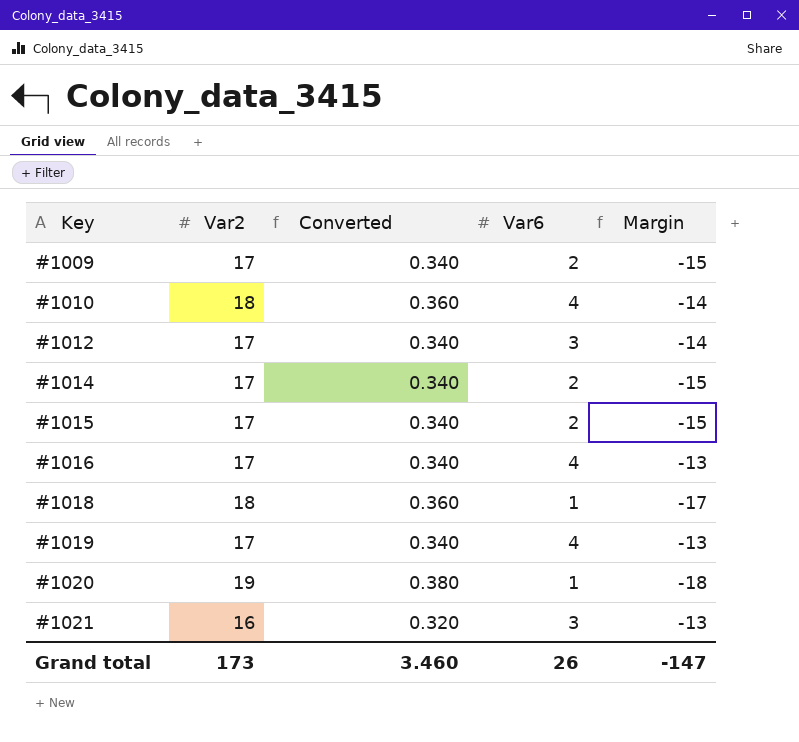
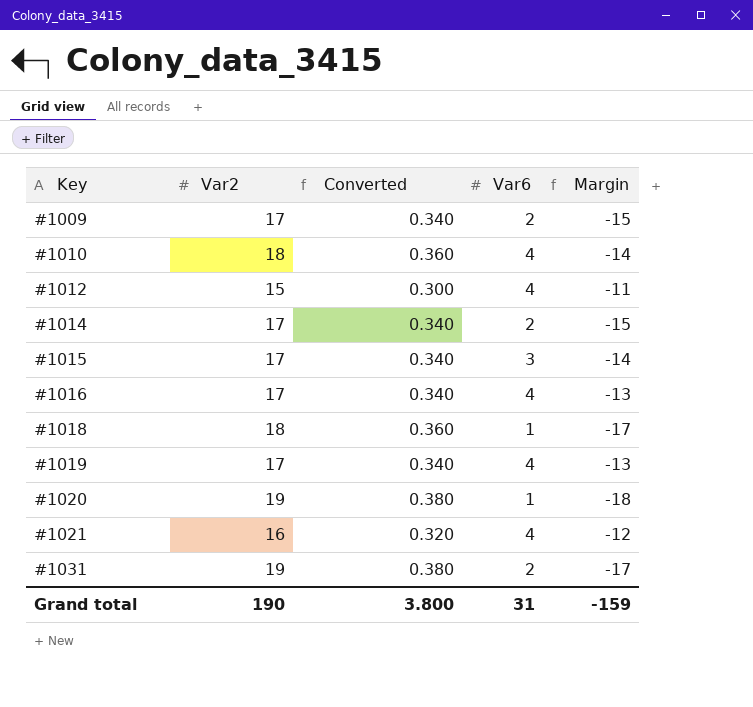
#1012 | Var2: 17 -> 15
#1012 | Converted: 0.340 -> 0.300
#1012 | Var6: 3 -> 4
#1012 | Margin: -14 -> -11
#1015 | Var6: 2 -> 3
#1015 | Margin: -15 -> -14
#1021 | Var6: 3 -> 4
#1021 | Margin: -13 -> -12
row #1031: none -> 19 | 0.380 | 2 | -17
Grand total | Var2: 173 -> 190
Grand total | Converted: 3.460 -> 3.800
Grand total | Var6: 26 -> 31
Grand total | Margin: -147 -> -159

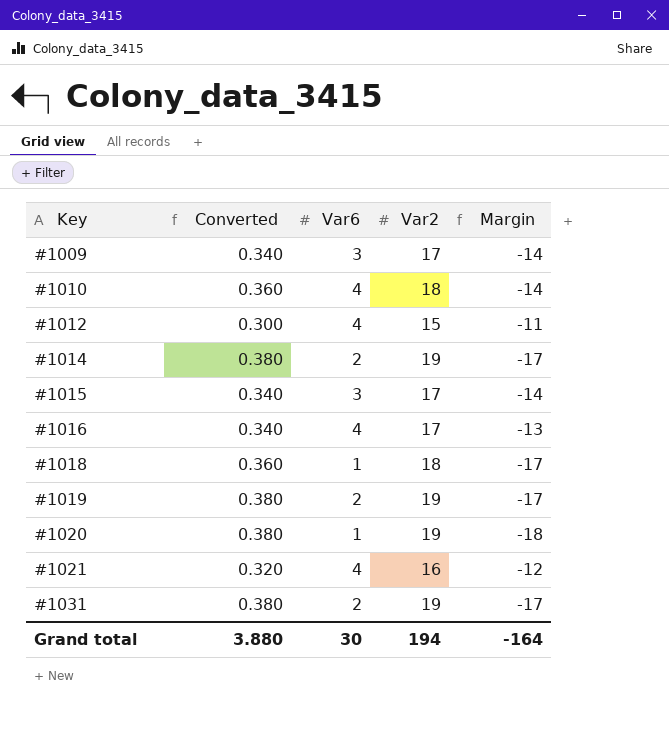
column Var2 | position: 2 -> 4
#1009 | Var6: 2 -> 3
#1009 | Margin: -15 -> -14
#1014 | Converted: 0.340 -> 0.380
#1014 | Var2: 17 -> 19
#1014 | Margin: -15 -> -17
#1019 | Converted: 0.340 -> 0.380
#1019 | Var6: 4 -> 2
#1019 | Var2: 17 -> 19
#1019 | Margin: -13 -> -17
Grand total | Converted: 3.800 -> 3.880
Grand total | Var6: 31 -> 30
Grand total | Var2: 190 -> 194
Grand total | Margin: -159 -> -164

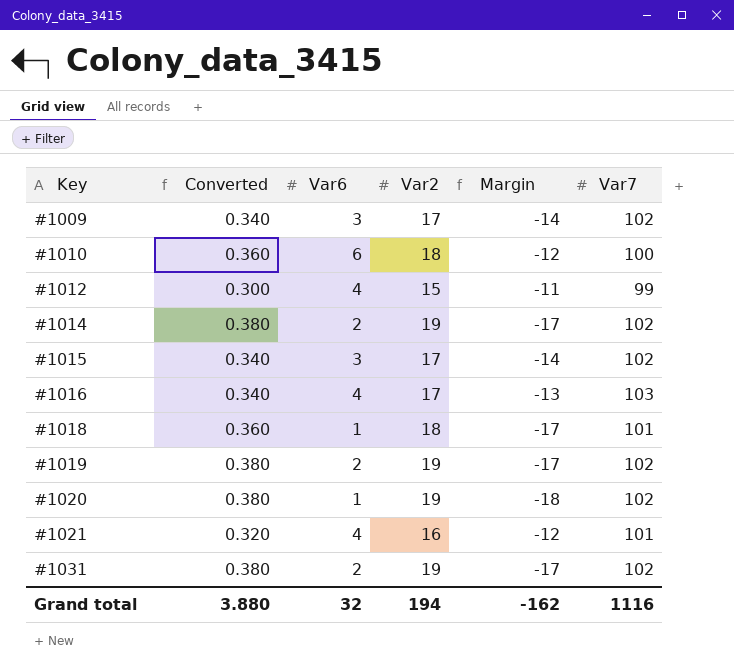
column Var7 | position: none -> 6
#1010 | Var6: 4 -> 6
#1010 | Margin: -14 -> -12
Grand total | Var6: 30 -> 32
Grand total | Margin: -164 -> -162

